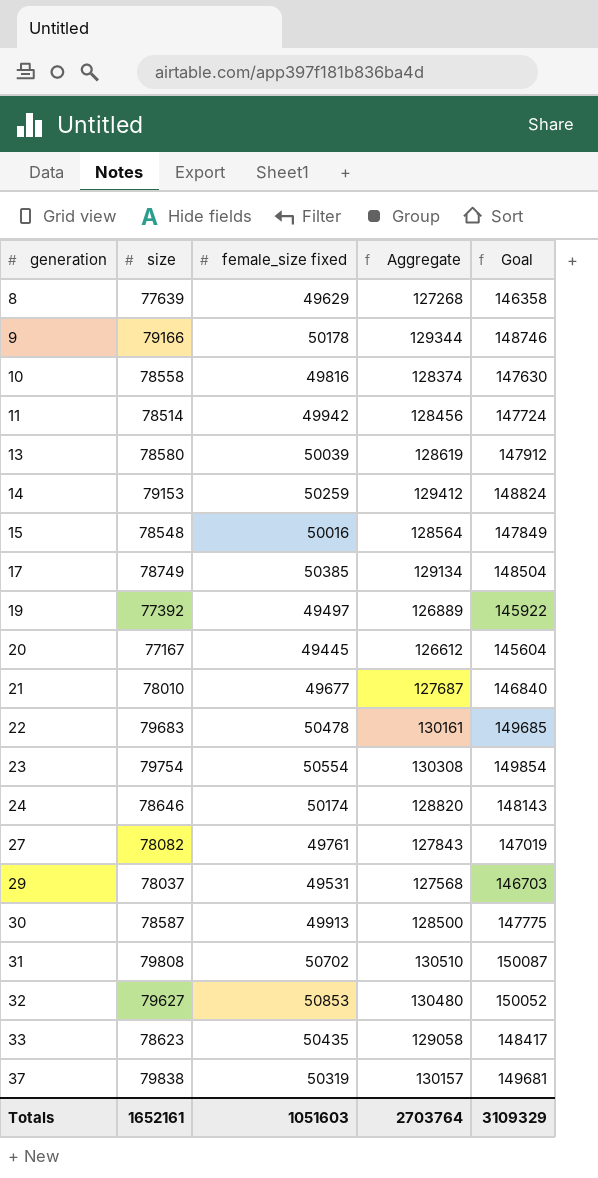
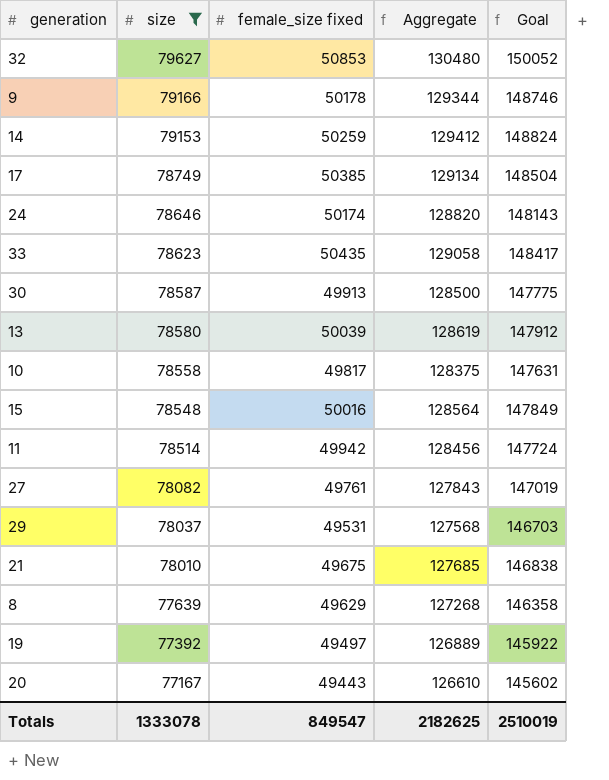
filter: none -> size <= 79627
row order: generation ascending -> size descending
10 | female_size fixed: 49816 -> 49817
10 | Aggregate: 128374 -> 128375
10 | Goal: 147630 -> 147631
21 | female_size fixed: 49677 -> 49675
21 | Aggregate: 127687 -> 127685
21 | Goal: 146840 -> 146838
20 | female_size fixed: 49445 -> 49443
20 | Aggregate: 126612 -> 126610
20 | Goal: 145604 -> 145602
Totals | size: 1652161 -> 1333078
Totals | female_size fixed: 1051603 -> 849547
Totals | Aggregate: 2703764 -> 2182625
Totals | Goal: 3109329 -> 2510019

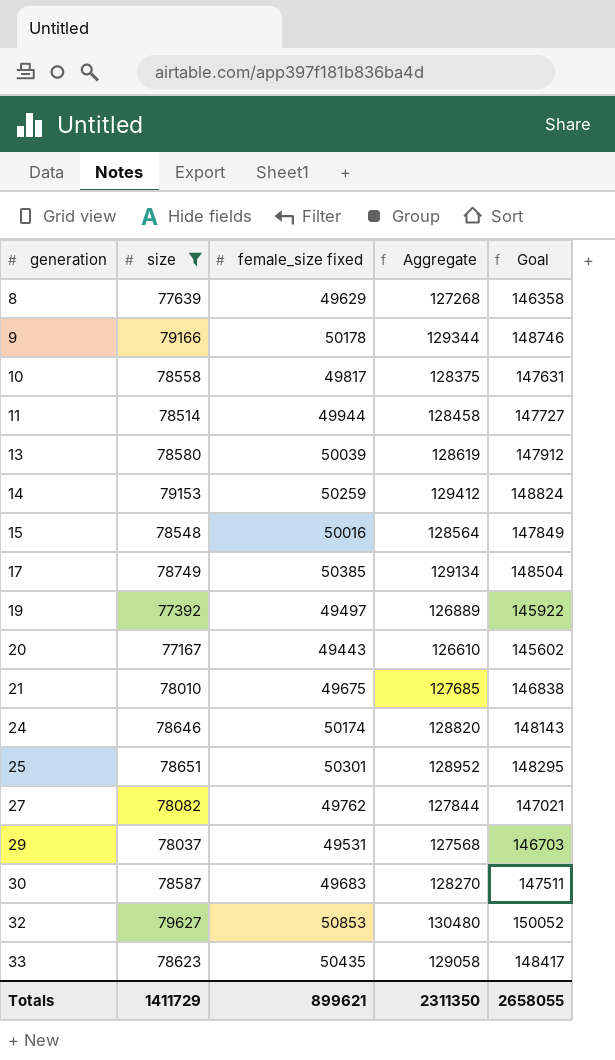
row order: size descending -> generation ascending
11 | female_size fixed: 49942 -> 49944
11 | Aggregate: 128456 -> 128458
11 | Goal: 147724 -> 147727
row 25: none -> 78651 | 50301 | 128952 | 148295
27 | female_size fixed: 49761 -> 49762
27 | Aggregate: 127843 -> 127844
27 | Goal: 147019 -> 147021
30 | female_size fixed: 49913 -> 49683
30 | Aggregate: 128500 -> 128270
30 | Goal: 147775 -> 147511
Totals | size: 1333078 -> 1411729
Totals | female_size fixed: 849547 -> 899621
Totals | Aggregate: 2182625 -> 2311350
Totals | Goal: 2510019 -> 2658055

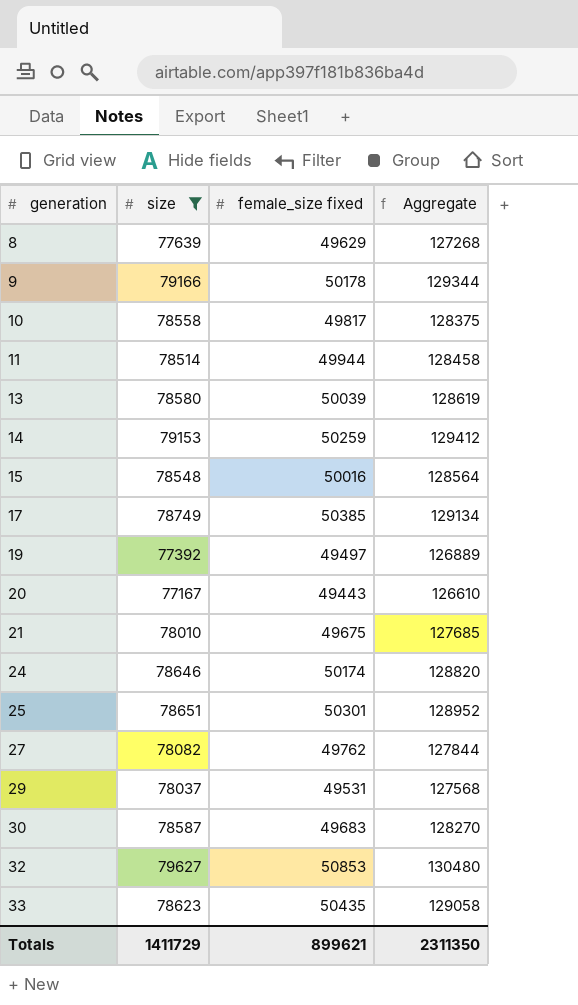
column Goal | formula: [Aggregate] * 1.15 -> none

